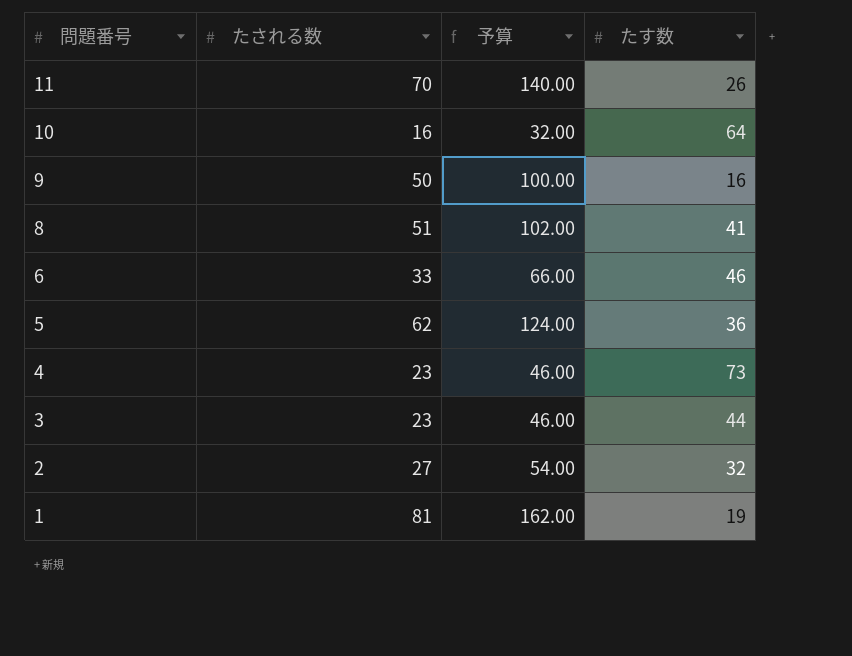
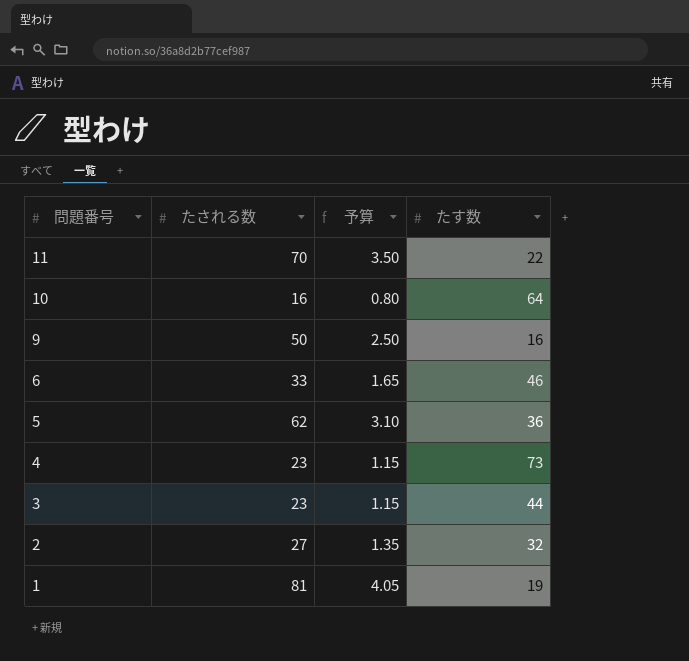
column 予算 | formula: [たされる数] * 2 -> [たされる数] * 0.05
row 8: 51 | 102.00 | 41 -> none
11 | たす数: 26 -> 22

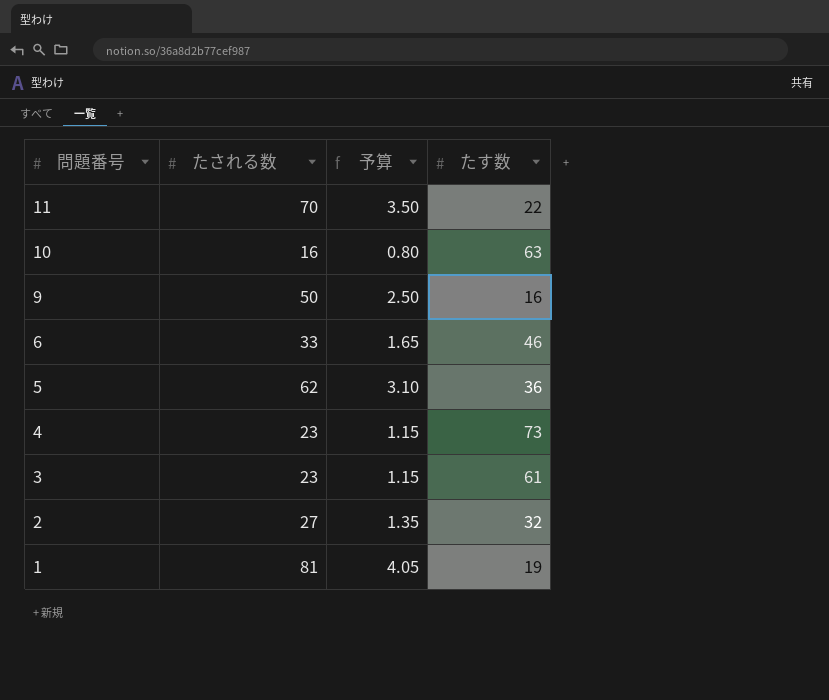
10 | たす数: 64 -> 63
3 | たす数: 44 -> 61

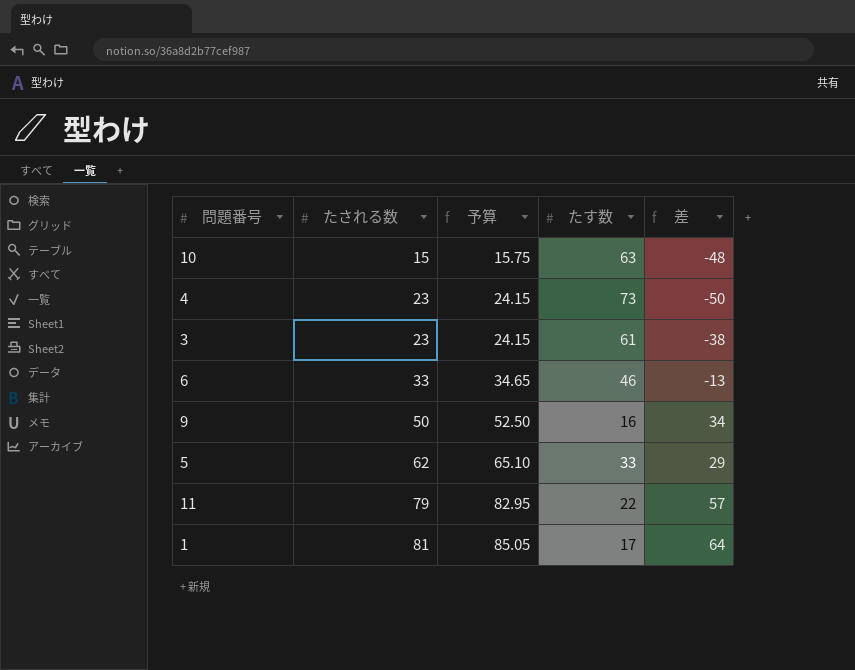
row order: 問題番号 descending -> たされる数 ascending
column 予算 | formula: [たされる数] * 0.05 -> [たされる数] * 1.05
column 差 | formula: none -> [たされる数] - [たす数]
row 2: 27 | 1.35 | 32 -> none
10 | たされる数: 16 -> 15
5 | たす数: 36 -> 33
11 | たされる数: 70 -> 79
1 | たす数: 19 -> 17

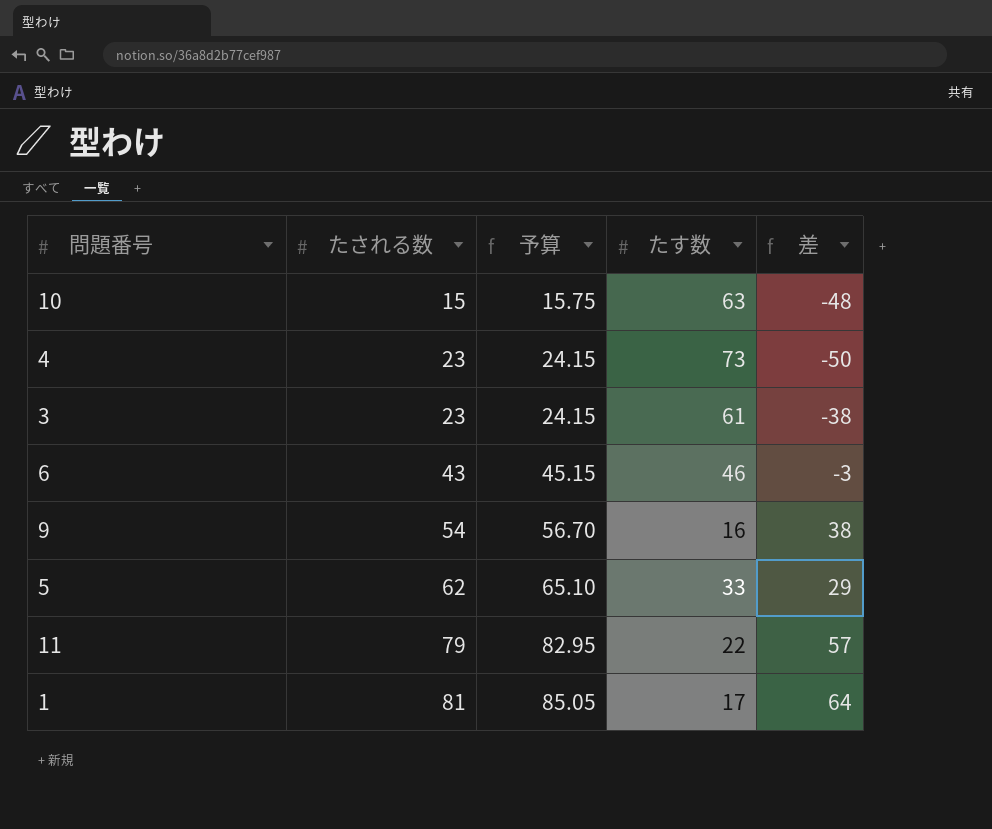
6 | たされる数: 33 -> 43
6 | 予算: 34.65 -> 45.15
6 | 差: -13 -> -3
9 | たされる数: 50 -> 54
9 | 予算: 52.50 -> 56.70
9 | 差: 34 -> 38

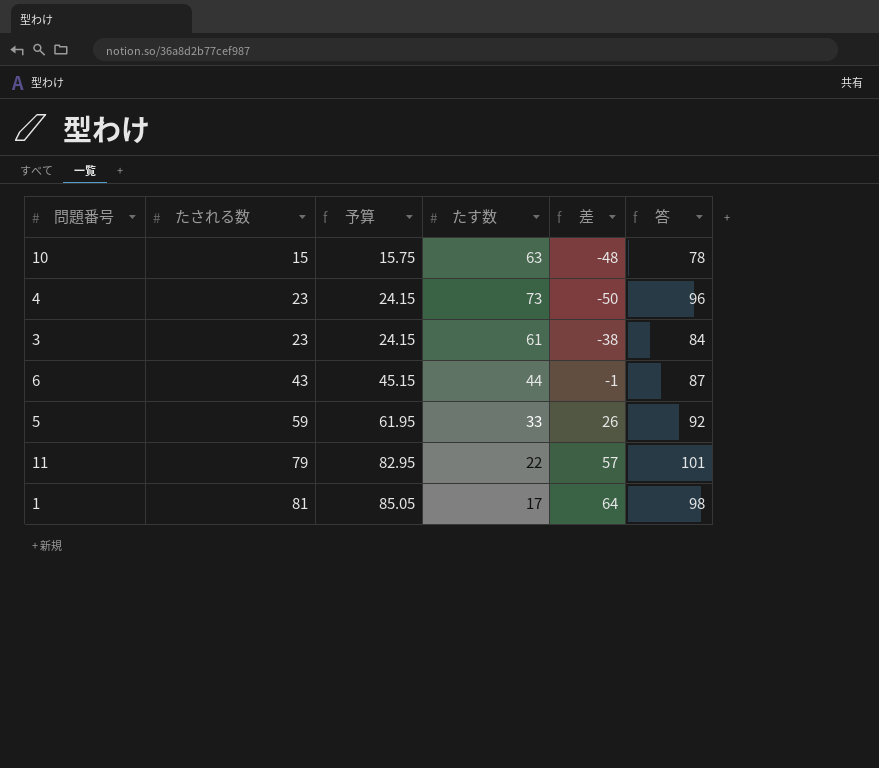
column 答 | formula: none -> [たされる数] + [たす数]
row 9: 54 | 56.70 | 16 | 38 -> none
6 | たす数: 46 -> 44
6 | 差: -3 -> -1
5 | たされる数: 62 -> 59
5 | 予算: 65.10 -> 61.95
5 | 差: 29 -> 26

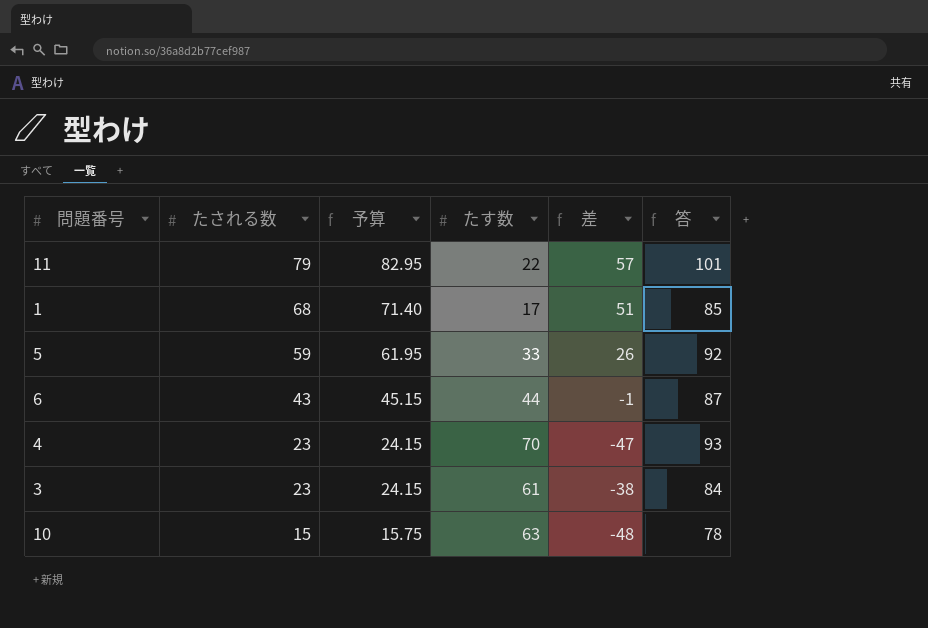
row order: たされる数 ascending -> たされる数 descending
1 | たされる数: 81 -> 68
1 | 予算: 85.05 -> 71.40
1 | 差: 64 -> 51
1 | 答: 98 -> 85
4 | たす数: 73 -> 70
4 | 差: -50 -> -47
4 | 答: 96 -> 93

